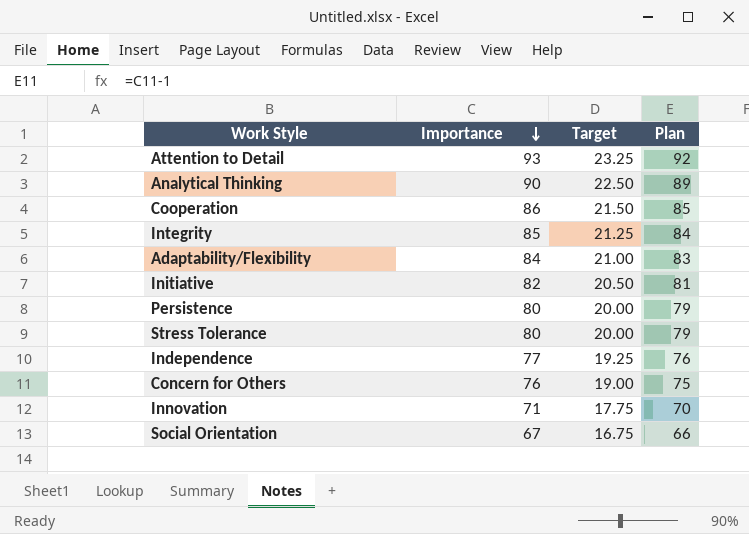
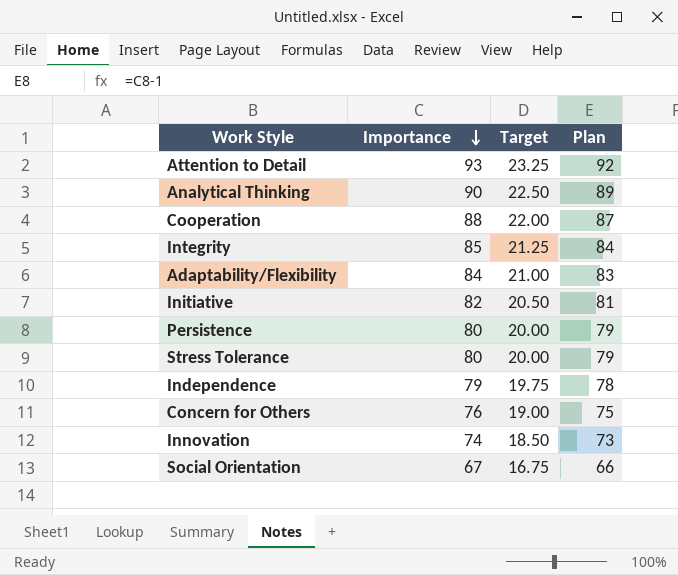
Cooperation | Importance: 86 -> 88
Cooperation | Target: 21.50 -> 22.00
Cooperation | Plan: 85 -> 87
Independence | Importance: 77 -> 79
Independence | Target: 19.25 -> 19.75
Independence | Plan: 76 -> 78
Innovation | Importance: 71 -> 74
Innovation | Target: 17.75 -> 18.50
Innovation | Plan: 70 -> 73

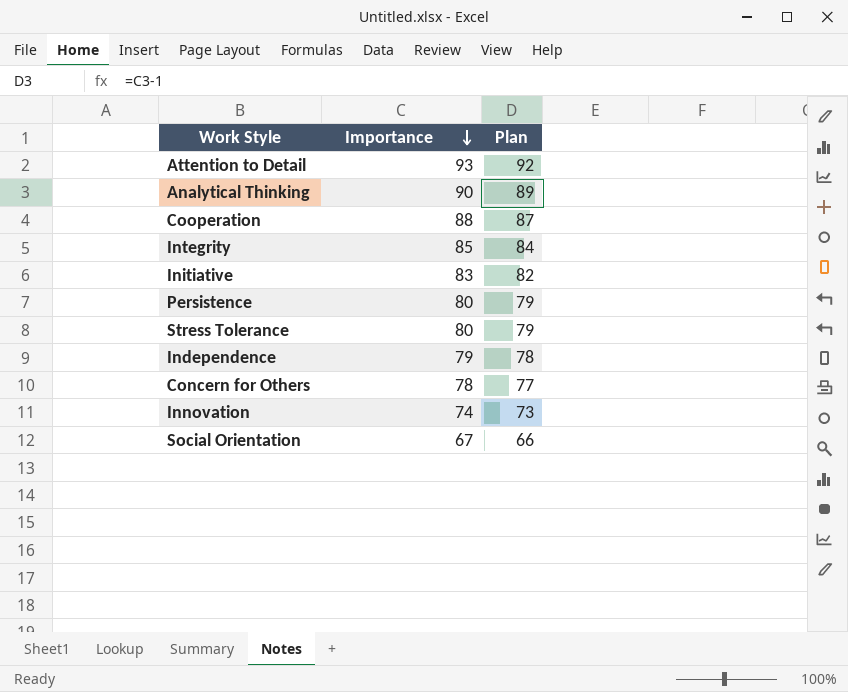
column Target | formula: [Importance] * 0.25 -> none
row Adaptability/Flexibility: 84 | 21.00 | 83 -> none
Initiative | Importance: 82 -> 83
Initiative | Plan: 81 -> 82
Concern for Others | Importance: 76 -> 78
Concern for Others | Plan: 75 -> 77

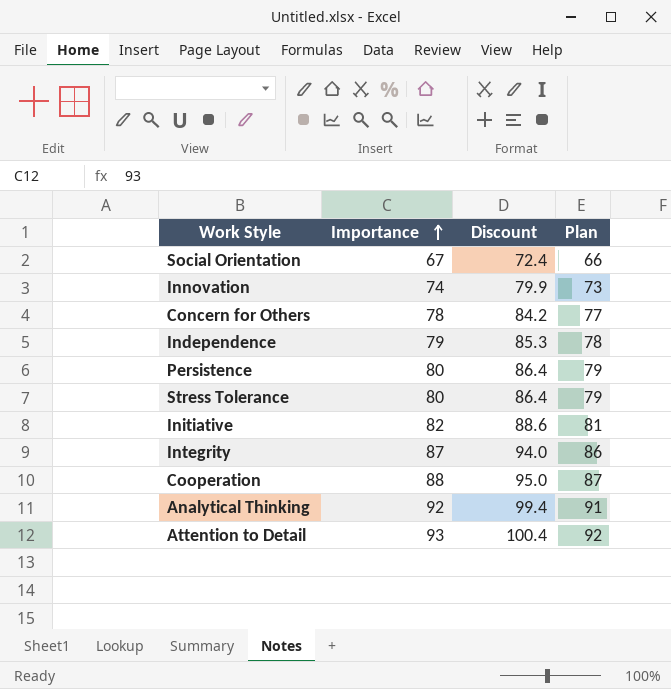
row order: Importance descending -> Importance ascending
column Discount | formula: none -> [Importance] * 1.08
Initiative | Importance: 83 -> 82
Initiative | Plan: 82 -> 81
Integrity | Importance: 85 -> 87
Integrity | Plan: 84 -> 86
Analytical Thinking | Importance: 90 -> 92
Analytical Thinking | Plan: 89 -> 91

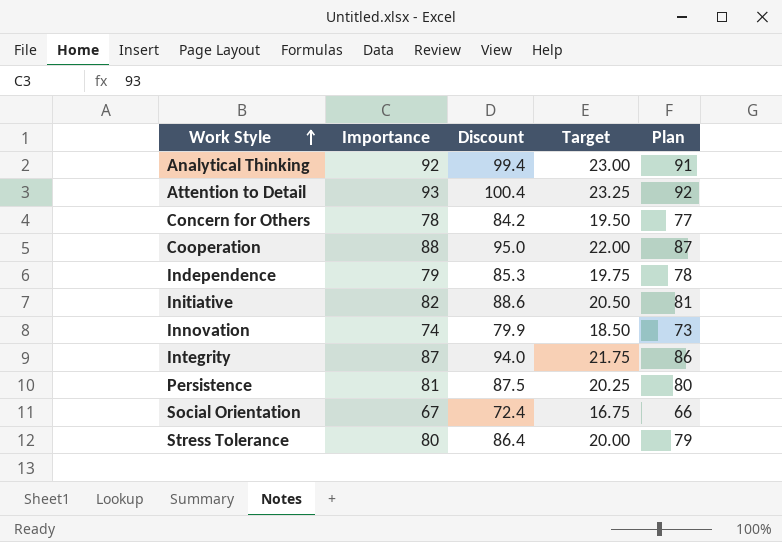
row order: Importance ascending -> Work Style ascending
column Target | formula: none -> [Importance] * 0.25
Persistence | Importance: 80 -> 81
Persistence | Discount: 86.4 -> 87.5
Persistence | Plan: 79 -> 80

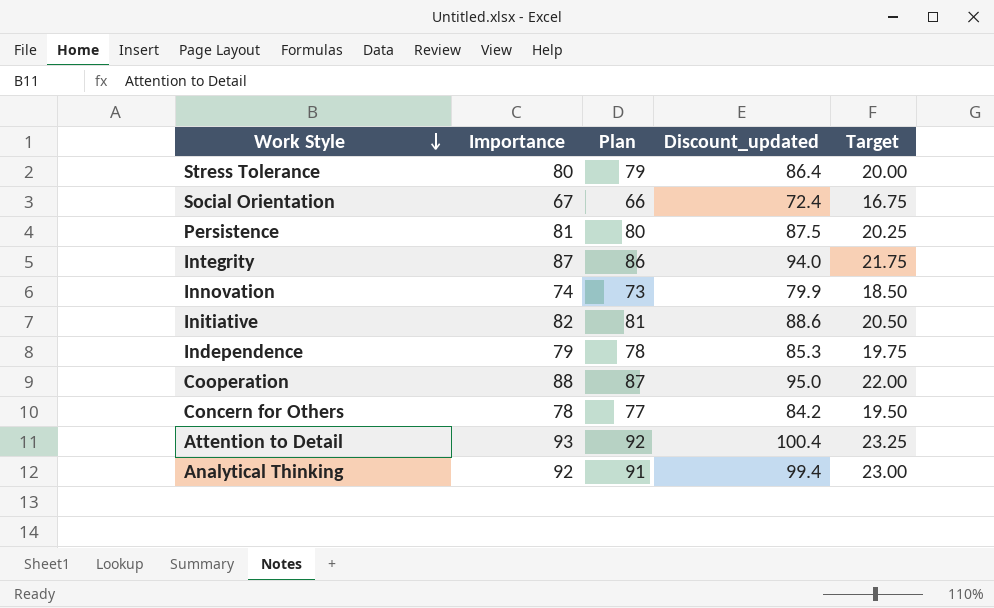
row order: Work Style ascending -> Work Style descending
column Plan | position: 5 -> 3
column name: Discount -> Discount_updated

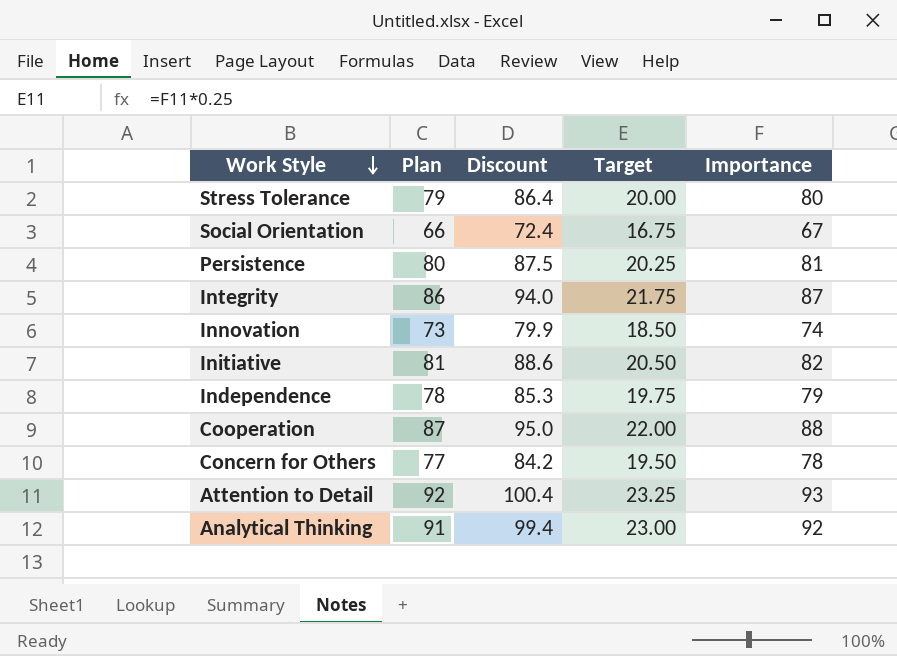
column name: Discount_updated -> Discount
column Importance | position: 2 -> 5

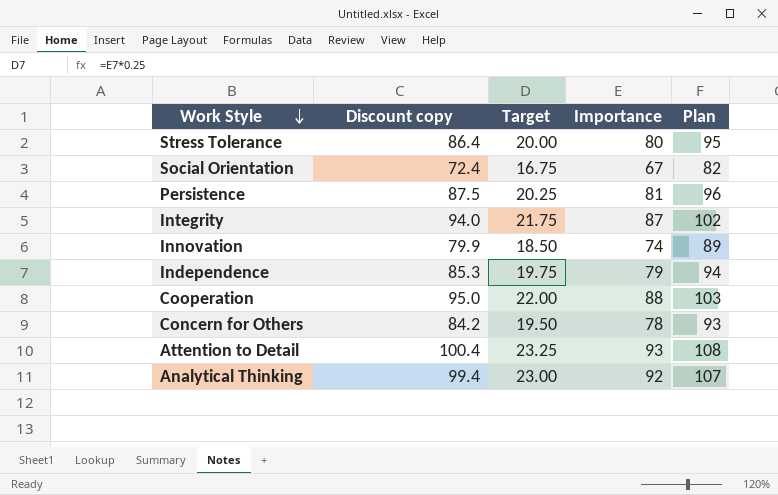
column name: Discount -> Discount copy
column Plan | formula: [Importance] - 1 -> [Importance] + 15
column Plan | position: 2 -> 5
row Initiative: 81 | 88.6 | 20.50 | 82 -> none

